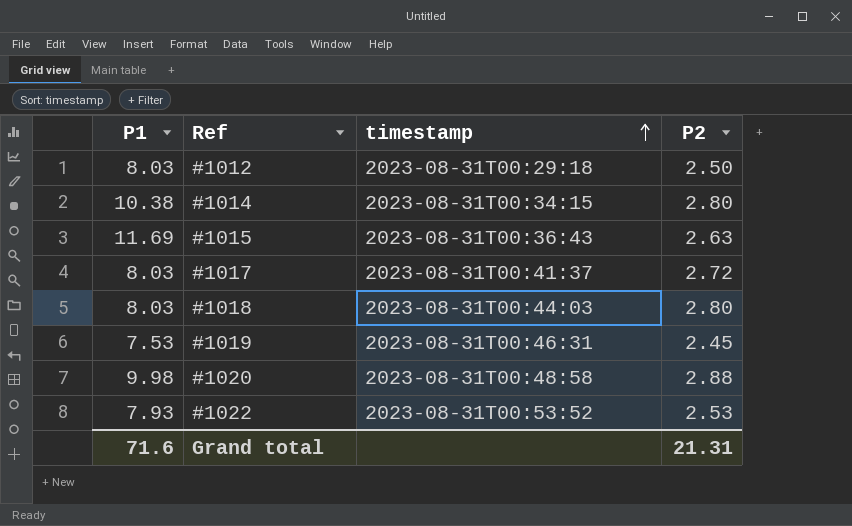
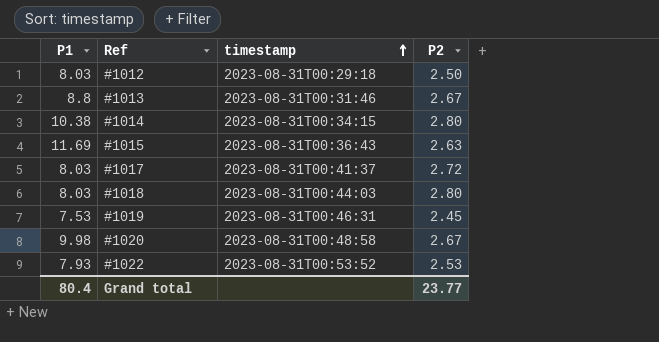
row #1013: none -> 8.8 | 2023-08-31T00:31:46 | 2.67
#1020 | P2: 2.88 -> 2.67
Grand total | P1: 71.6 -> 80.4
Grand total | P2: 21.31 -> 23.77

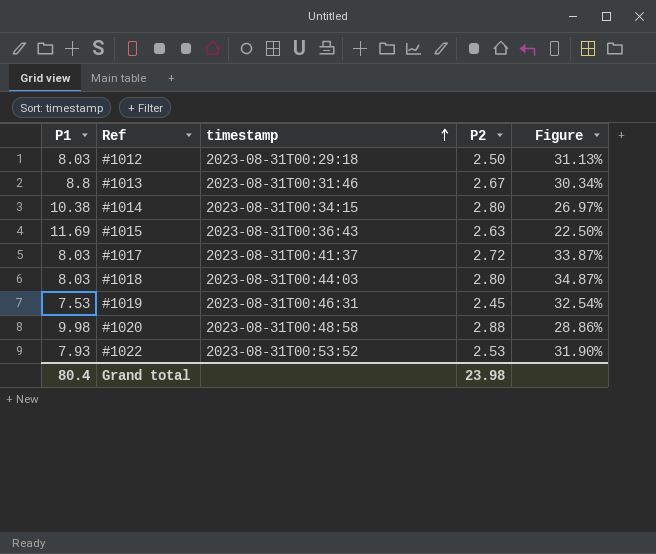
column Figure | formula: none -> [P2] / [P1]
#1020 | P2: 2.67 -> 2.88
Grand total | P2: 23.77 -> 23.98

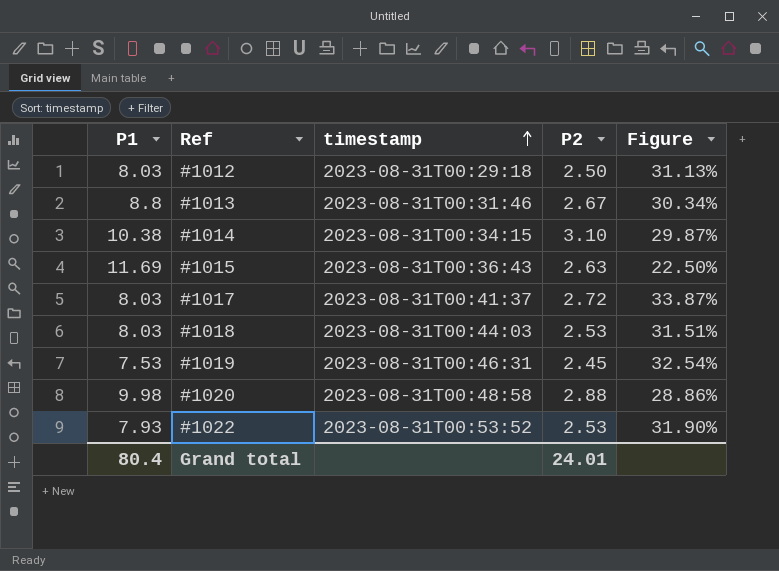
#1014 | P2: 2.80 -> 3.10
#1014 | Figure: 26.97% -> 29.87%
#1018 | P2: 2.80 -> 2.53
#1018 | Figure: 34.87% -> 31.51%
Grand total | P2: 23.98 -> 24.01

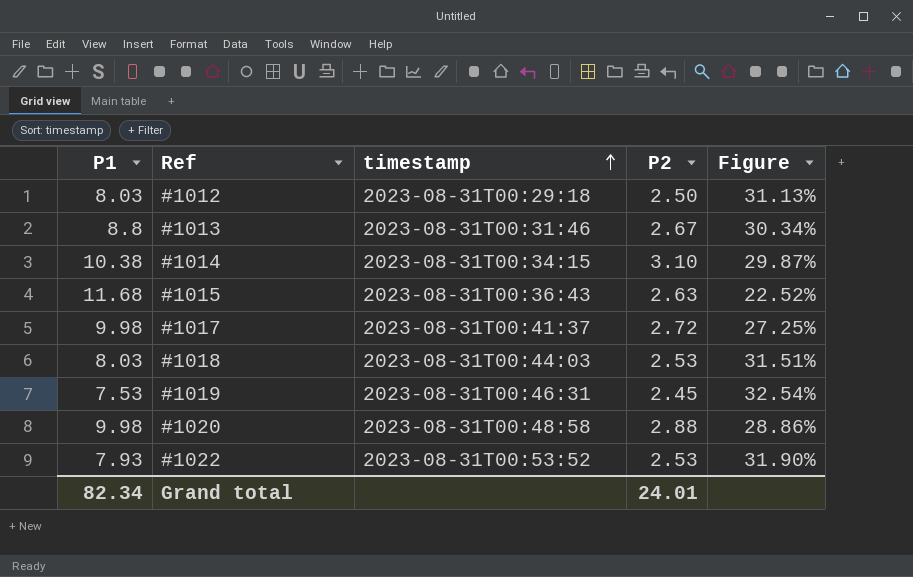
#1015 | P1: 11.69 -> 11.68
#1015 | Figure: 22.50% -> 22.52%
#1017 | P1: 8.03 -> 9.98
#1017 | Figure: 33.87% -> 27.25%
Grand total | P1: 80.4 -> 82.34

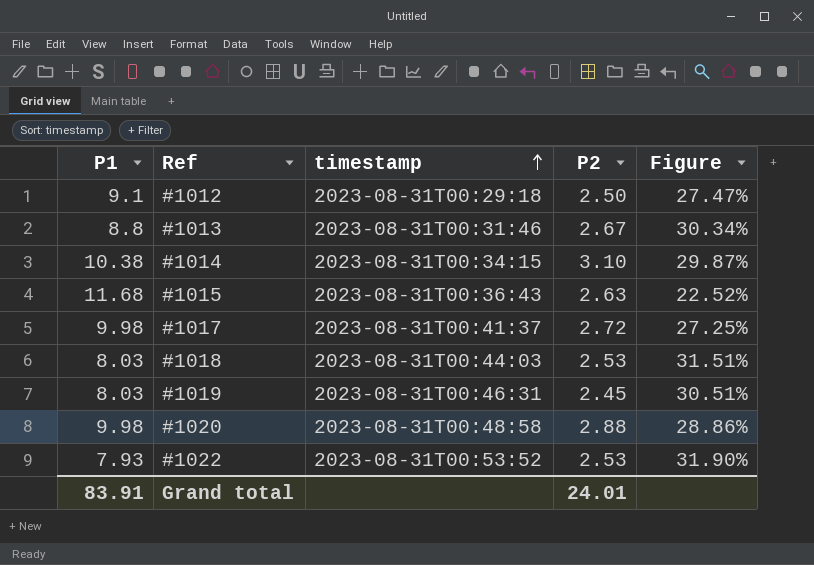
#1012 | P1: 8.03 -> 9.1
#1012 | Figure: 31.13% -> 27.47%
#1019 | P1: 7.53 -> 8.03
#1019 | Figure: 32.54% -> 30.51%
Grand total | P1: 82.34 -> 83.91

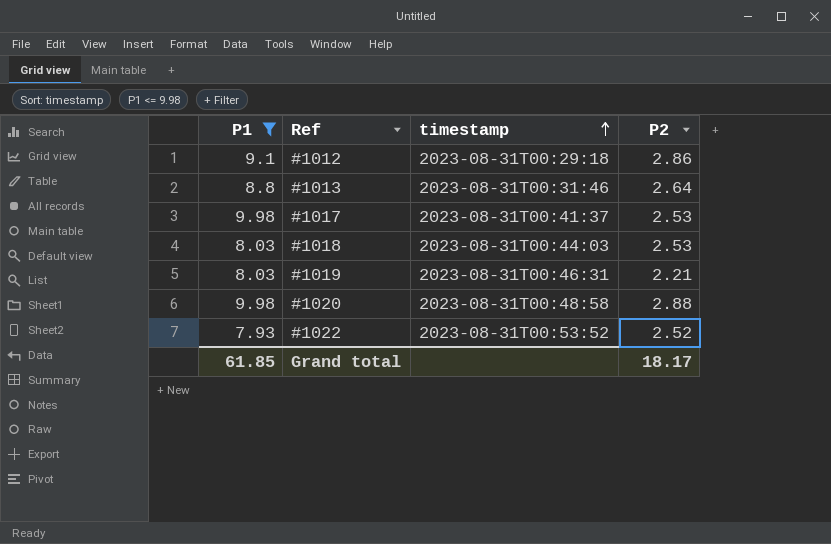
filter: none -> P1 <= 9.98
column Figure | formula: [P2] / [P1] -> none
#1012 | P2: 2.50 -> 2.86
#1013 | P2: 2.67 -> 2.64
#1017 | P2: 2.72 -> 2.53
#1019 | P2: 2.45 -> 2.21
#1022 | P2: 2.53 -> 2.52
Grand total | P1: 83.91 -> 61.85
Grand total | P2: 24.01 -> 18.17

